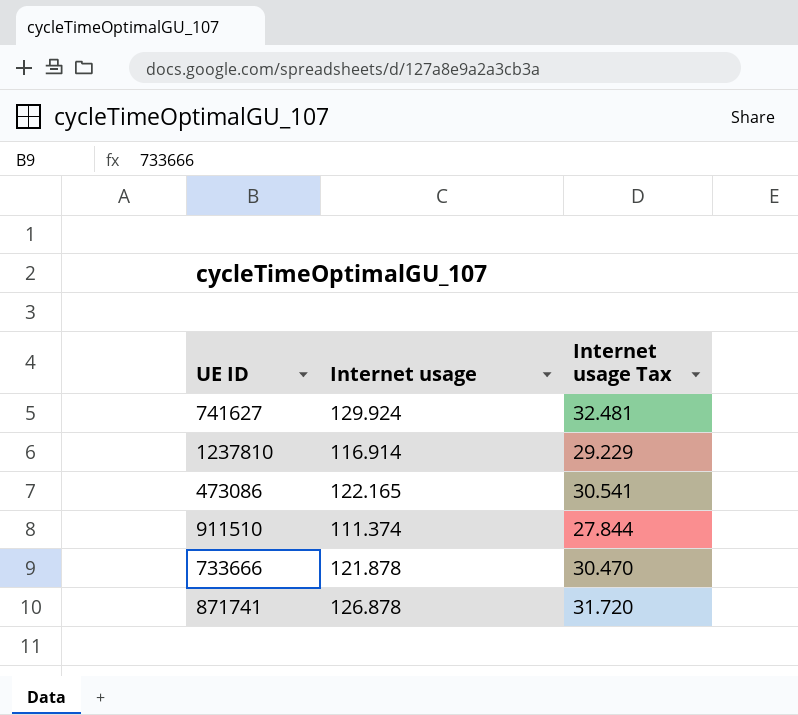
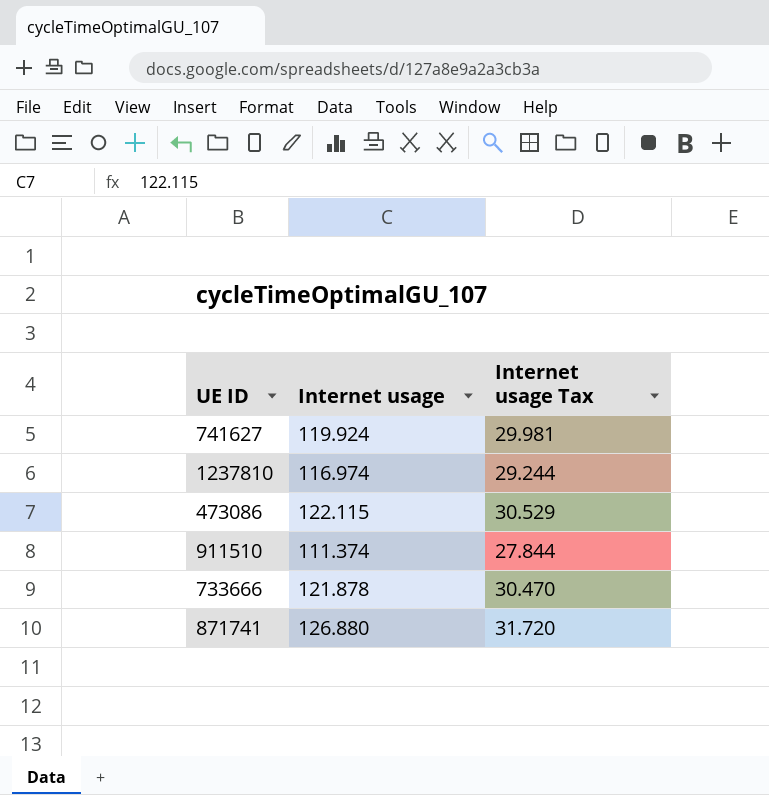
741627 | Internet usage: 129.924 -> 119.924
741627 | Internet usage Tax: 32.481 -> 29.981
1237810 | Internet usage: 116.914 -> 116.974
1237810 | Internet usage Tax: 29.229 -> 29.244
473086 | Internet usage: 122.165 -> 122.115
473086 | Internet usage Tax: 30.541 -> 30.529
871741 | Internet usage: 126.878 -> 126.880

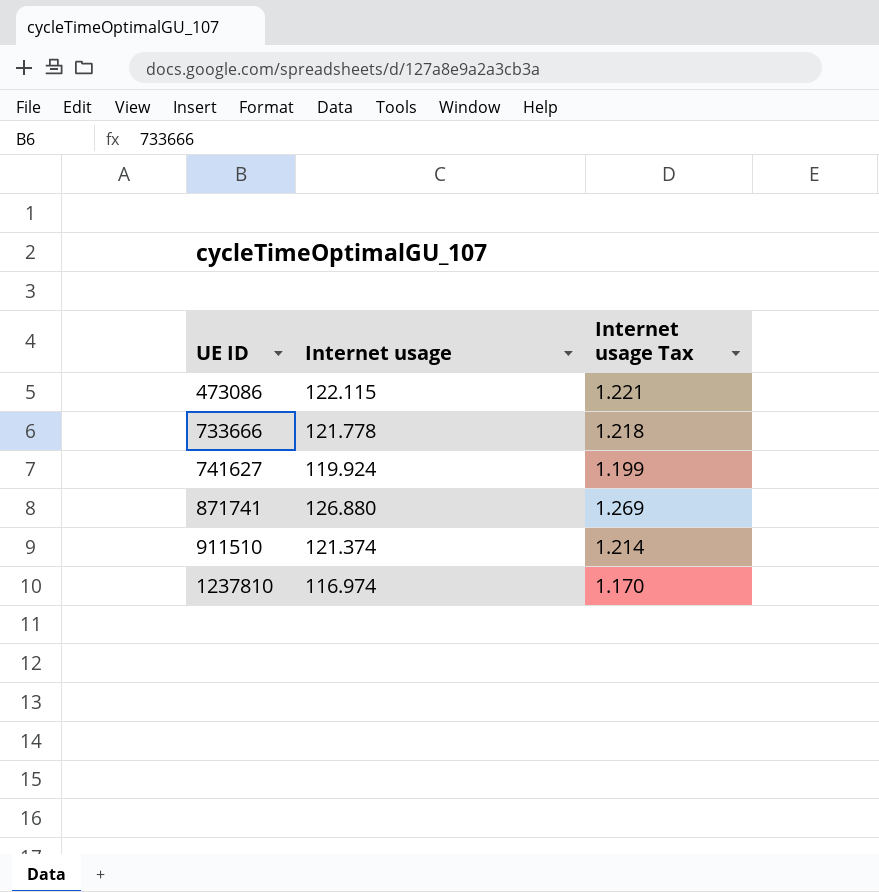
row order: none -> UE ID ascending
column Internet usage Tax | formula: [Internet usage] * 0.25 -> [Internet usage] * 0.01
733666 | Internet usage: 121.878 -> 121.778
911510 | Internet usage: 111.374 -> 121.374

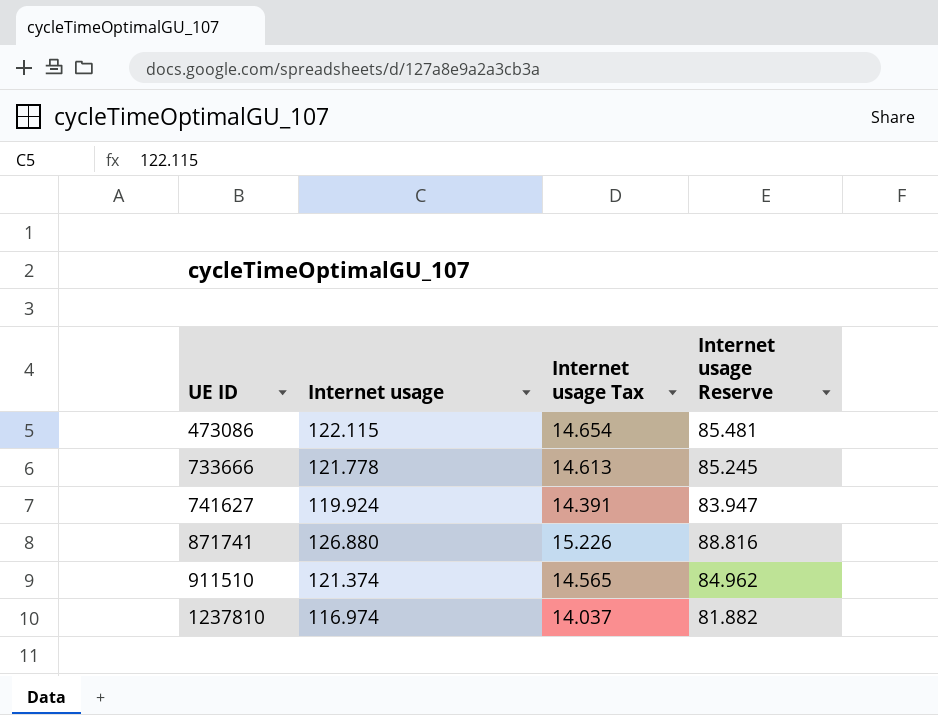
column Internet usage Tax | formula: [Internet usage] * 0.01 -> [Internet usage] * 0.12
column Internet usage Reserve | formula: none -> [Internet usage] * 0.7

